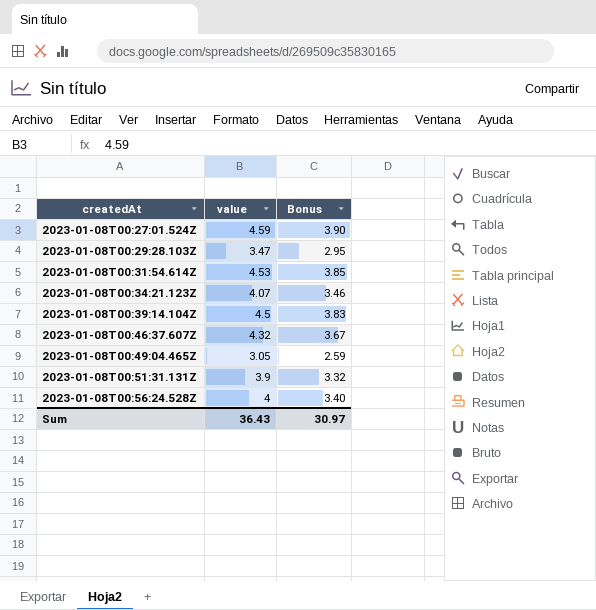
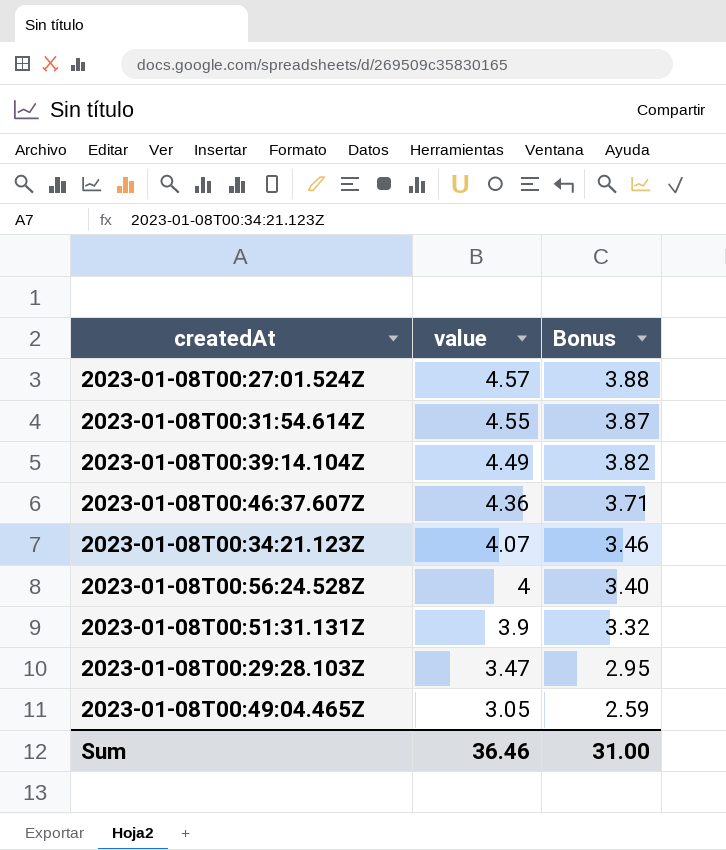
row order: createdAt ascending -> value descending
2023-01-08T00:27:01.524Z | value: 4.59 -> 4.57
2023-01-08T00:27:01.524Z | Bonus: 3.90 -> 3.88
2023-01-08T00:31:54.614Z | value: 4.53 -> 4.55
2023-01-08T00:31:54.614Z | Bonus: 3.85 -> 3.87
2023-01-08T00:39:14.104Z | value: 4.5 -> 4.49
2023-01-08T00:39:14.104Z | Bonus: 3.83 -> 3.82
2023-01-08T00:46:37.607Z | value: 4.32 -> 4.36
2023-01-08T00:46:37.607Z | Bonus: 3.67 -> 3.71
Sum | value: 36.43 -> 36.46
Sum | Bonus: 30.97 -> 31.00

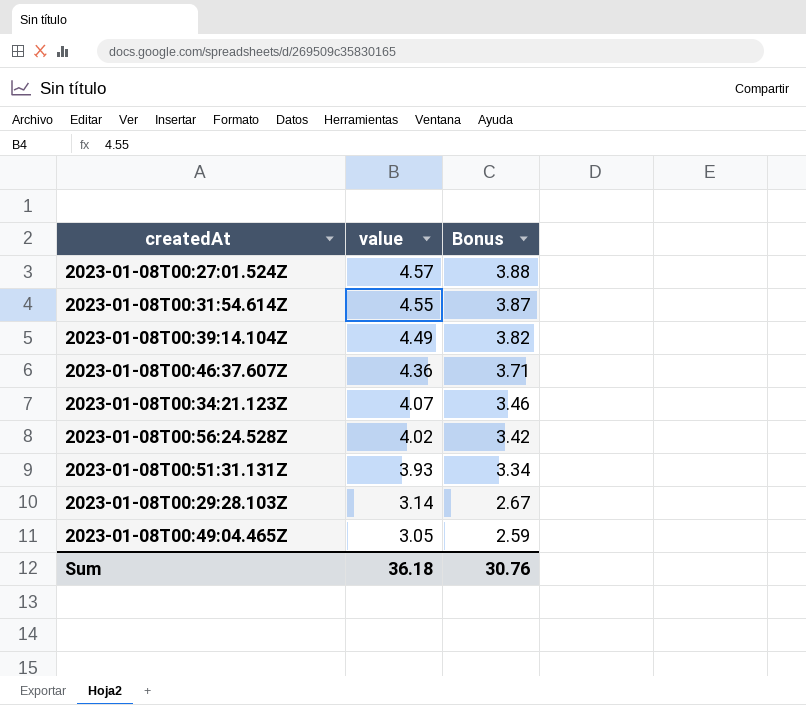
2023-01-08T00:56:24.528Z | value: 4 -> 4.02
2023-01-08T00:56:24.528Z | Bonus: 3.40 -> 3.42
2023-01-08T00:51:31.131Z | value: 3.9 -> 3.93
2023-01-08T00:51:31.131Z | Bonus: 3.32 -> 3.34
2023-01-08T00:29:28.103Z | value: 3.47 -> 3.14
2023-01-08T00:29:28.103Z | Bonus: 2.95 -> 2.67
Sum | value: 36.46 -> 36.18
Sum | Bonus: 31.00 -> 30.76

